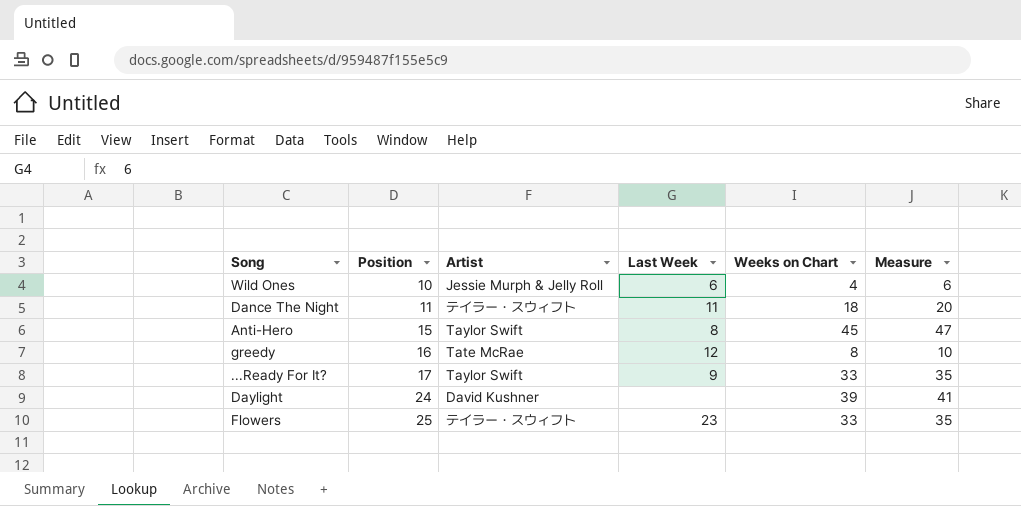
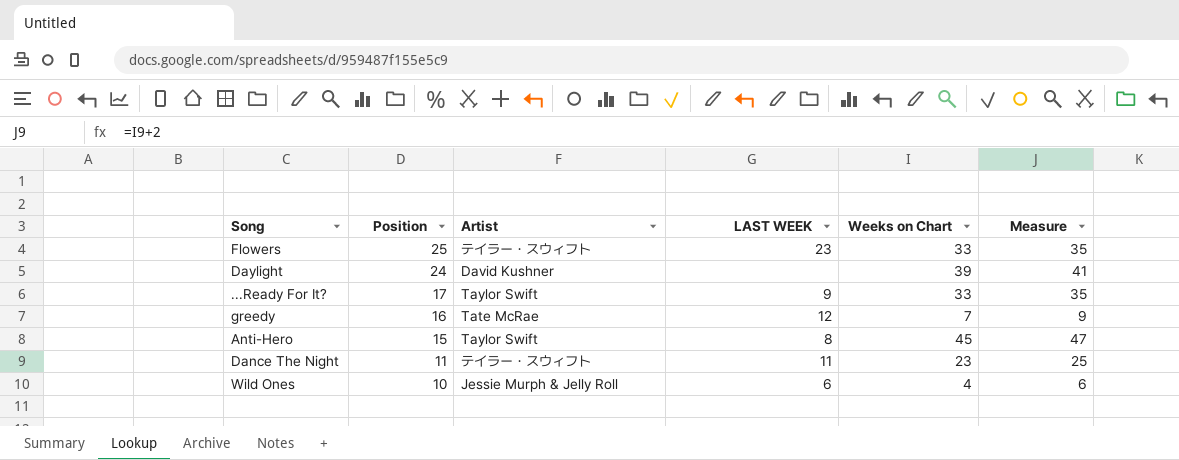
row order: Position ascending -> Position descending
column name: Last Week -> LAST WEEK
greedy | Weeks on Chart: 8 -> 7
greedy | Measure: 10 -> 9
Dance The Night | Weeks on Chart: 18 -> 23
Dance The Night | Measure: 20 -> 25

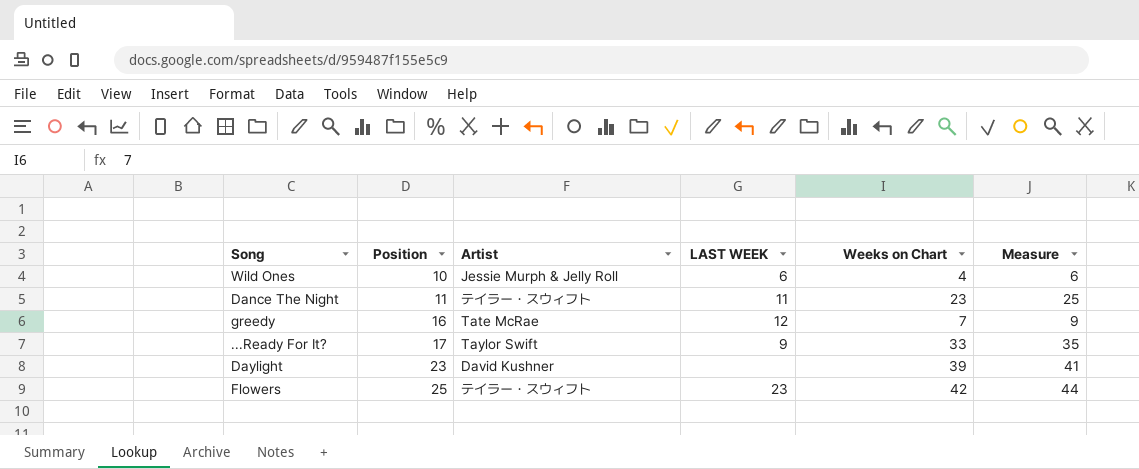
row order: Position descending -> Position ascending
row Anti-Hero: 15 | Taylor Swift | 8 | 45 | 47 -> none
Daylight | Position: 24 -> 23
Flowers | Weeks on Chart: 33 -> 42
Flowers | Measure: 35 -> 44

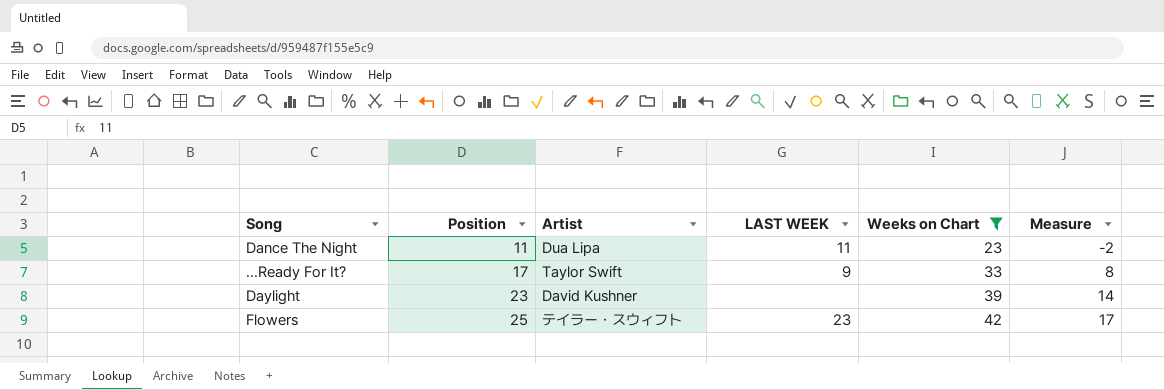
filter: none -> Weeks on Chart >= 23
column Measure | formula: [Weeks on Chart] + 2 -> [Weeks on Chart] - 25
Dance The Night | Artist: テイラー・スウィフト -> Dua Lipa

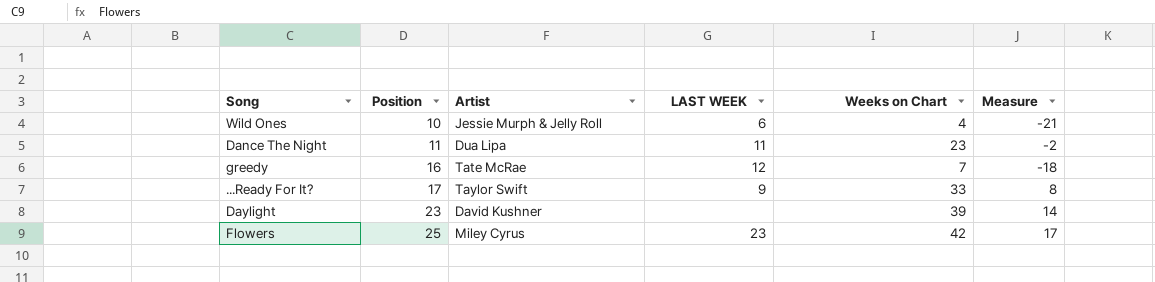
filter: Weeks on Chart >= 23 -> none
Flowers | Artist: テイラー・スウィフト -> Miley Cyrus

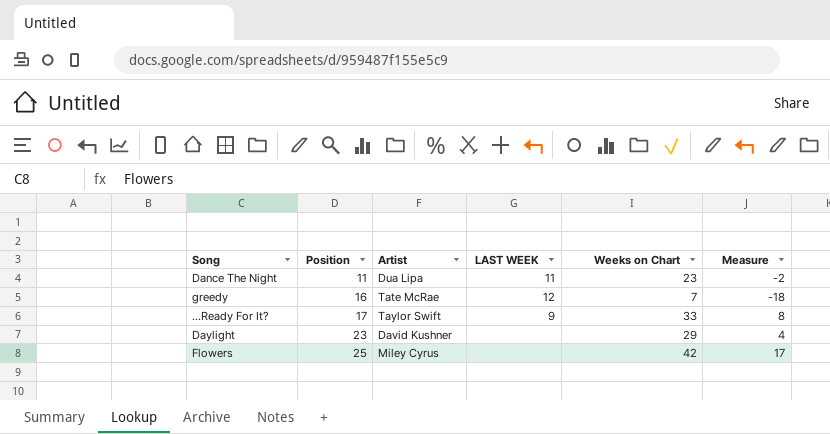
row Wild Ones: 10 | Jessie Murph & Jelly Roll | 6 | 4 | -21 -> none
Daylight | Weeks on Chart: 39 -> 29
Daylight | Measure: 14 -> 4
Flowers | LAST WEEK: 23 -> none

